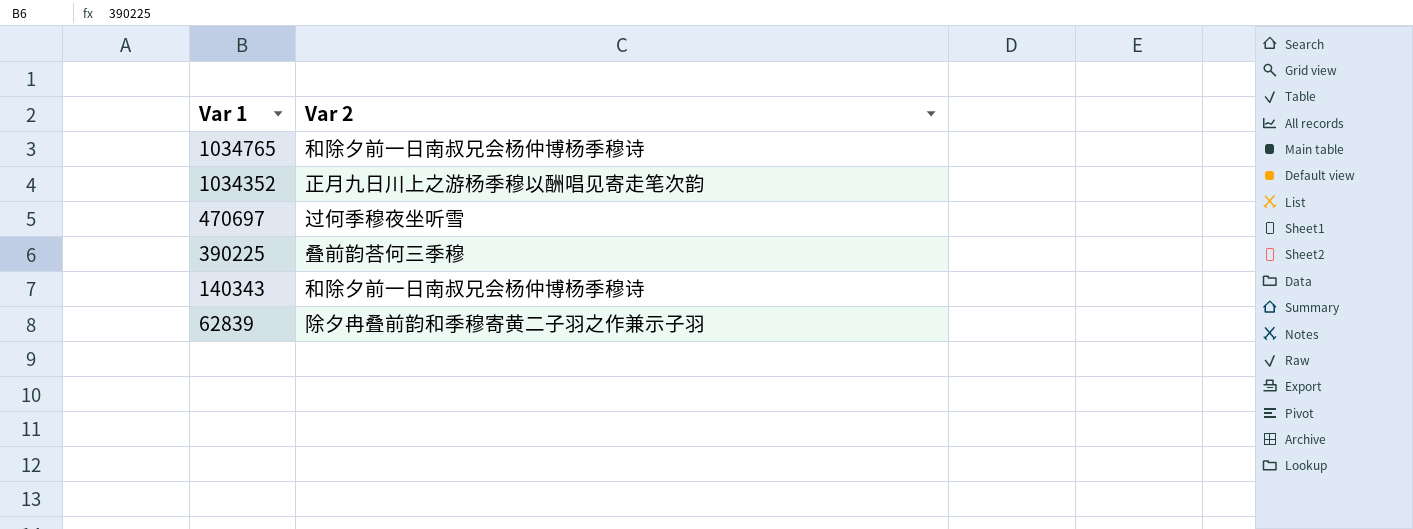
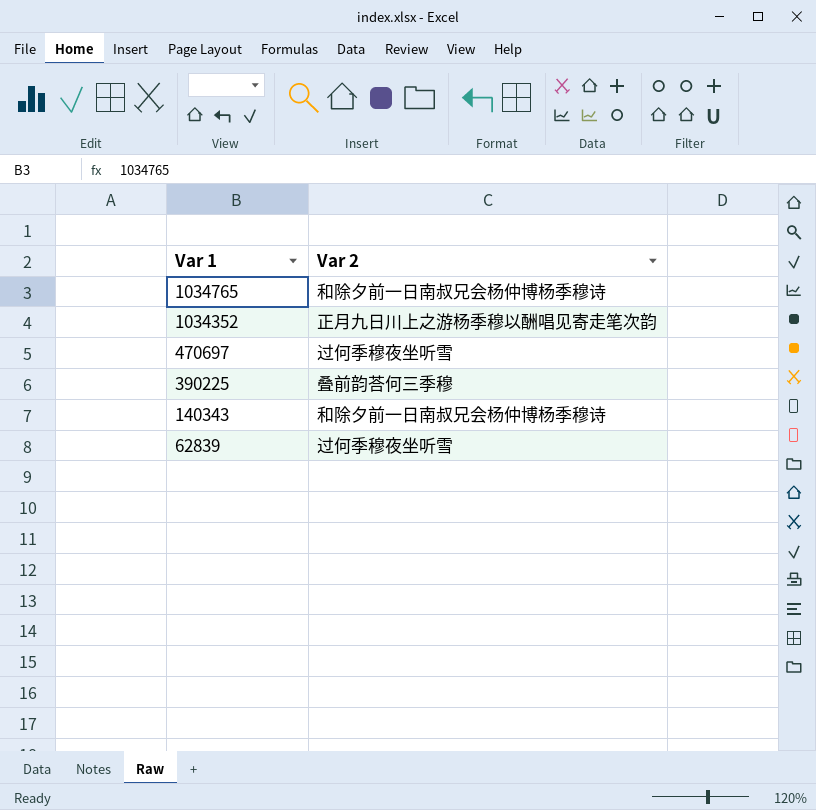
62839 | Var 2: 除夕冉叠前韵和季穆寄黄二子羽之作兼示子羽 -> 过何季穆夜坐听雪

